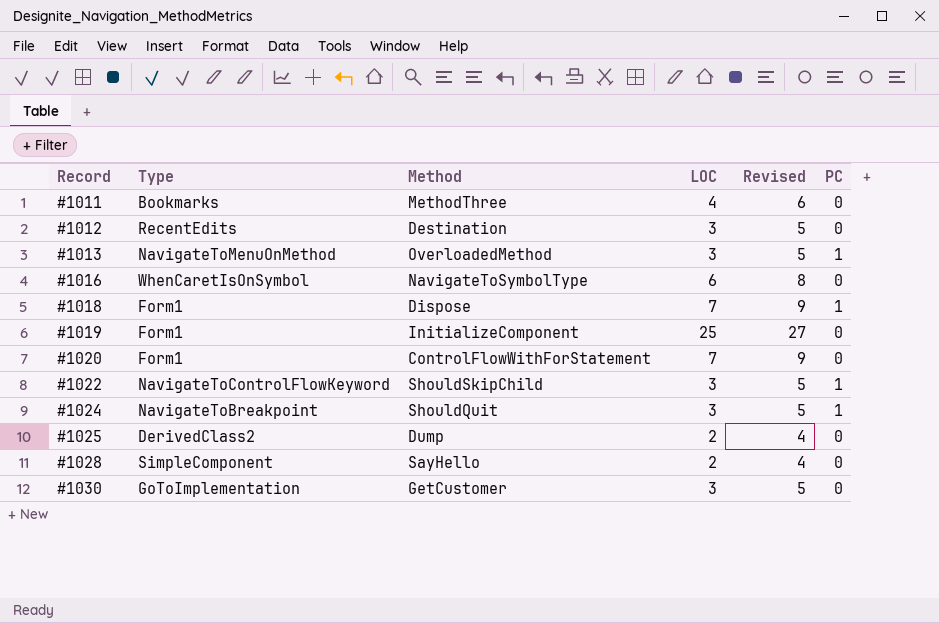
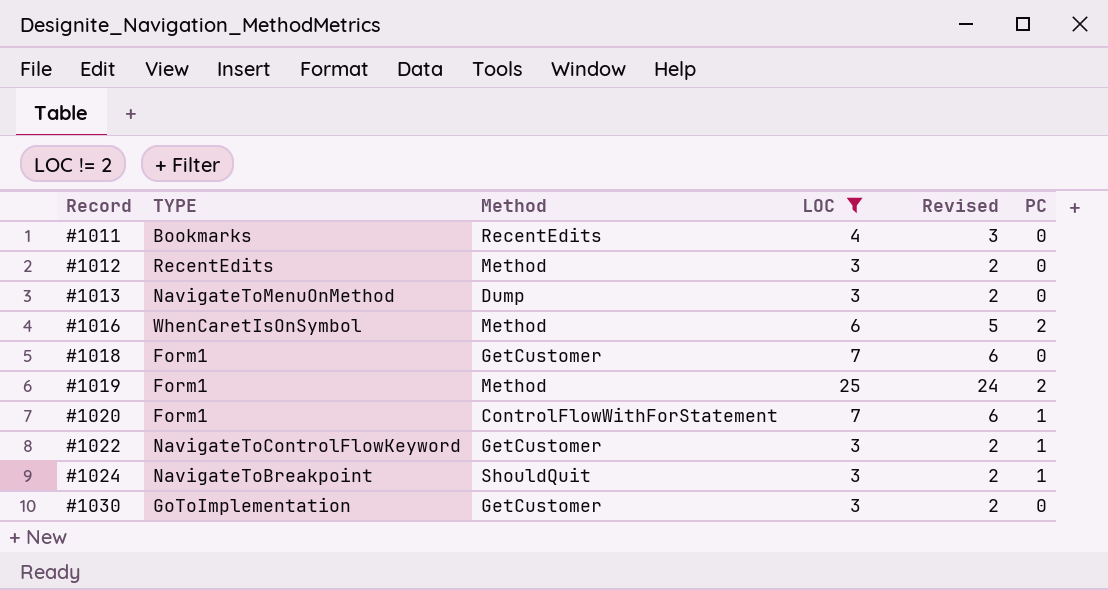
filter: none -> LOC != 2
column name: Type -> TYPE
column Revised | formula: [LOC] + 2 -> [LOC] - 1
#1011 | Method: MethodThree -> RecentEdits
#1012 | Method: Destination -> Method
#1013 | Method: OverloadedMethod -> Dump
#1013 | PC: 1 -> 0
#1016 | Method: NavigateToSymbolType -> Method
#1016 | PC: 0 -> 2
#1018 | Method: Dispose -> GetCustomer
#1018 | PC: 1 -> 0
#1019 | Method: InitializeComponent -> Method
#1019 | PC: 0 -> 2
#1020 | PC: 0 -> 1
#1022 | Method: ShouldSkipChild -> GetCustomer

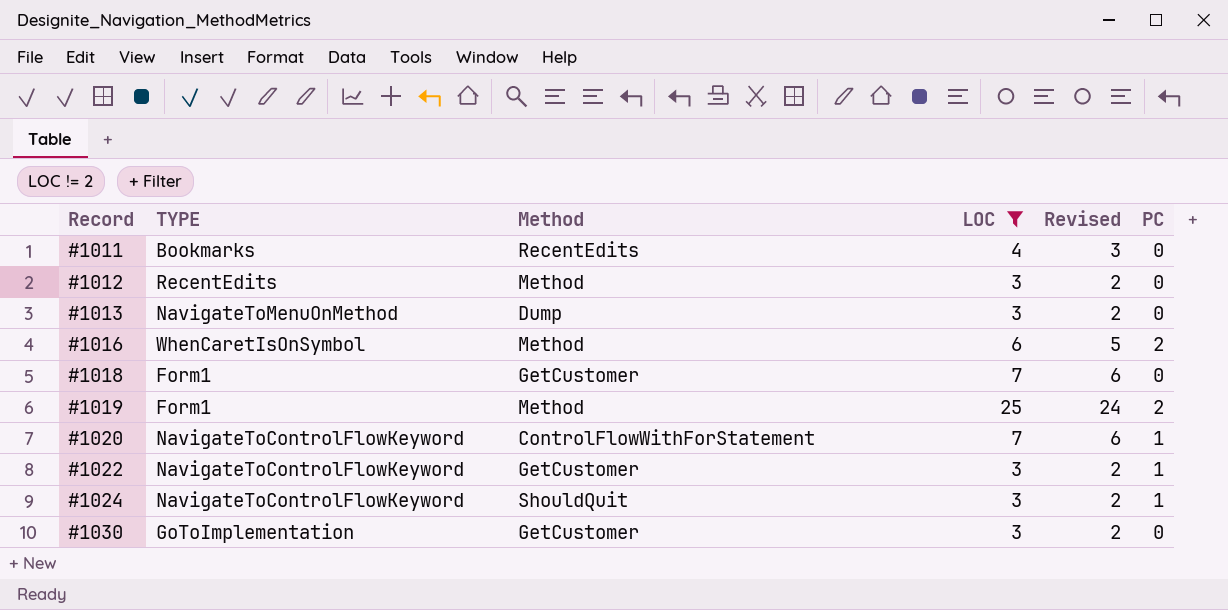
#1020 | TYPE: Form1 -> NavigateToControlFlowKeyword
#1024 | TYPE: NavigateToBreakpoint -> NavigateToControlFlowKeyword

